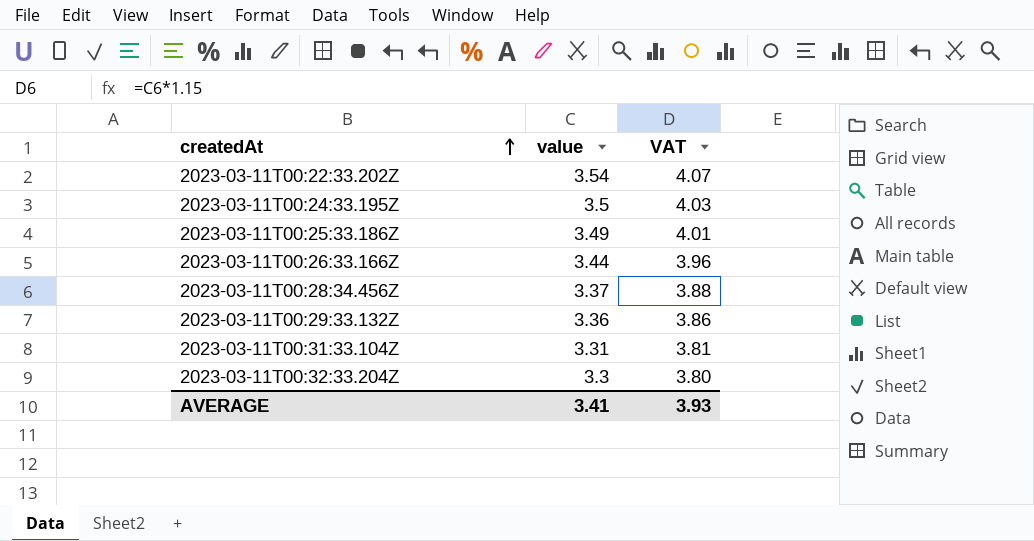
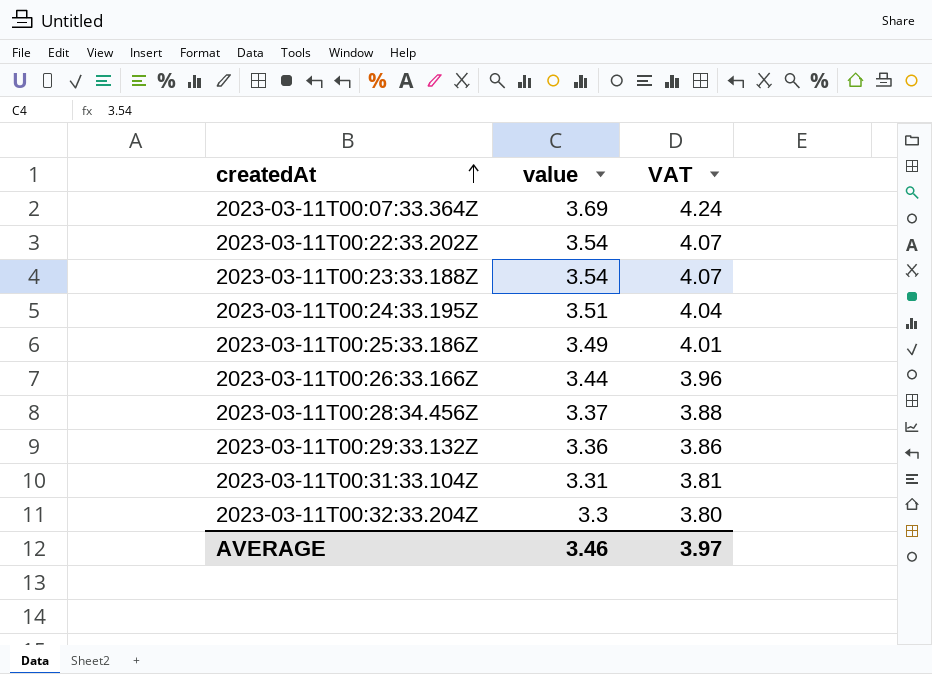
row 2023-03-11T00:07:33.364Z: none -> 3.69 | 4.24
row 2023-03-11T00:23:33.188Z: none -> 3.54 | 4.07
2023-03-11T00:24:33.195Z | value: 3.5 -> 3.51
2023-03-11T00:24:33.195Z | VAT: 4.03 -> 4.04
AVERAGE | value: 3.41 -> 3.46
AVERAGE | VAT: 3.93 -> 3.97

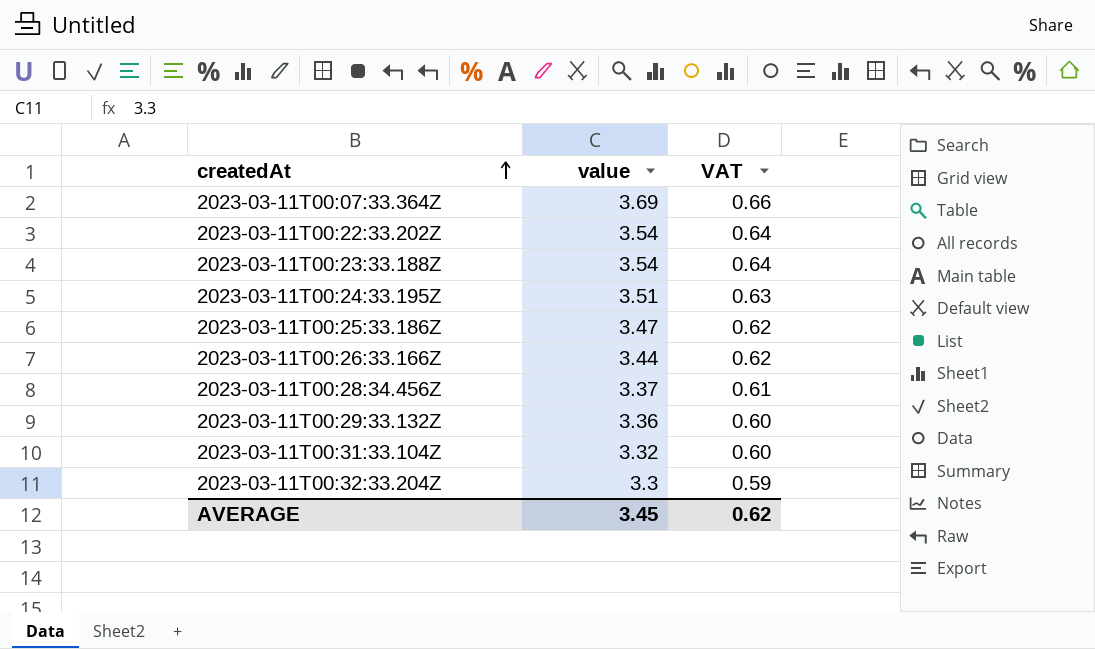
column VAT | formula: [value] * 1.15 -> [value] * 0.18
2023-03-11T00:25:33.186Z | value: 3.49 -> 3.47
2023-03-11T00:31:33.104Z | value: 3.31 -> 3.32
AVERAGE | value: 3.46 -> 3.45
AVERAGE | VAT: 3.97 -> 0.62

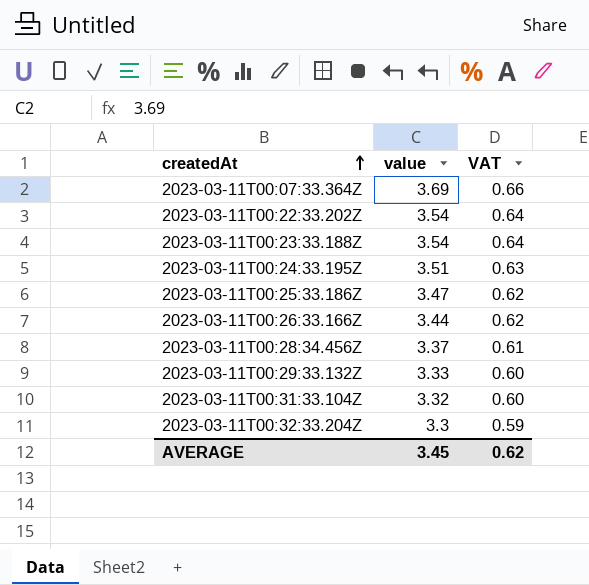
2023-03-11T00:29:33.132Z | value: 3.36 -> 3.33

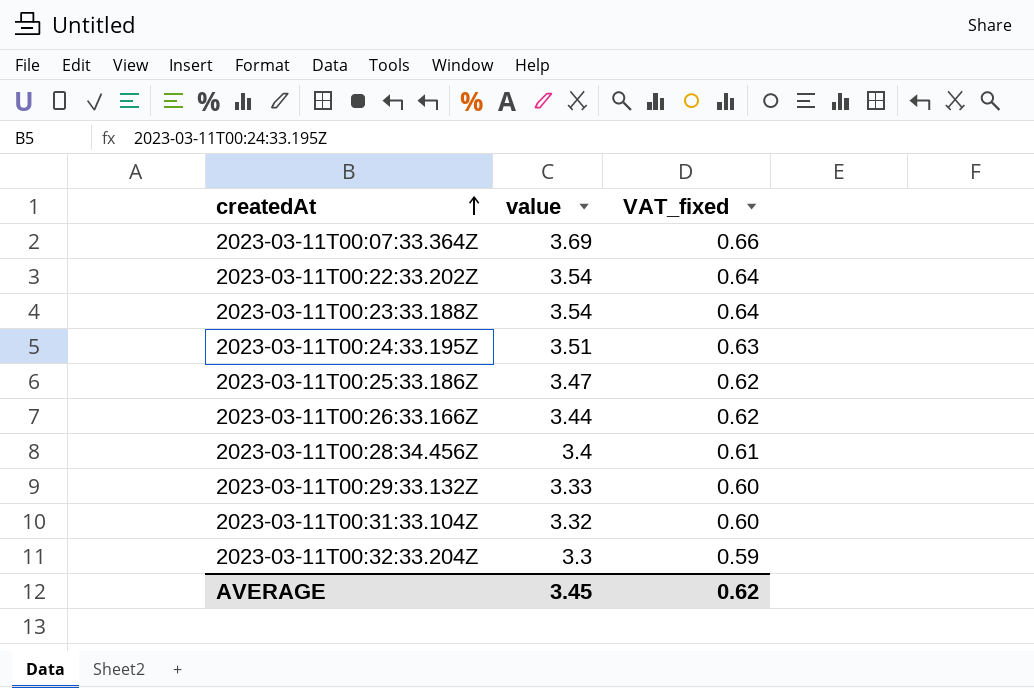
column name: VAT -> VAT_fixed
2023-03-11T00:28:34.456Z | value: 3.37 -> 3.4

